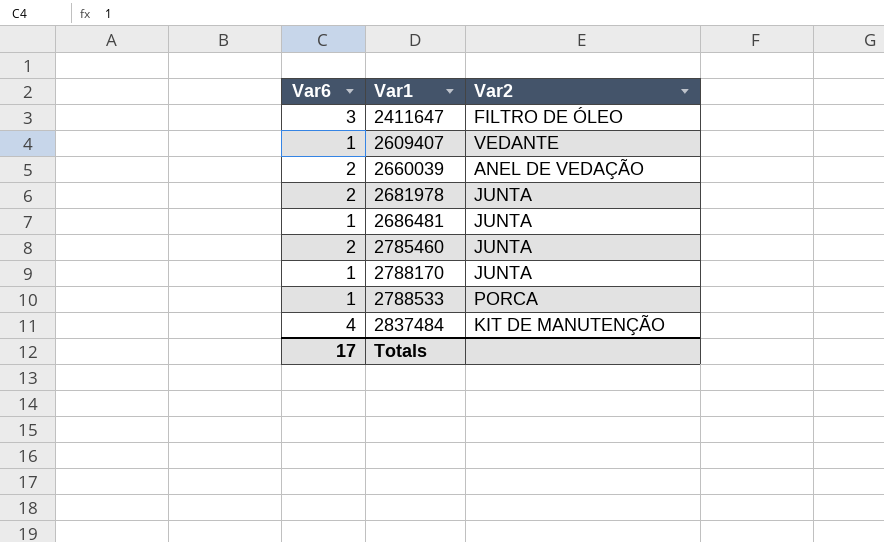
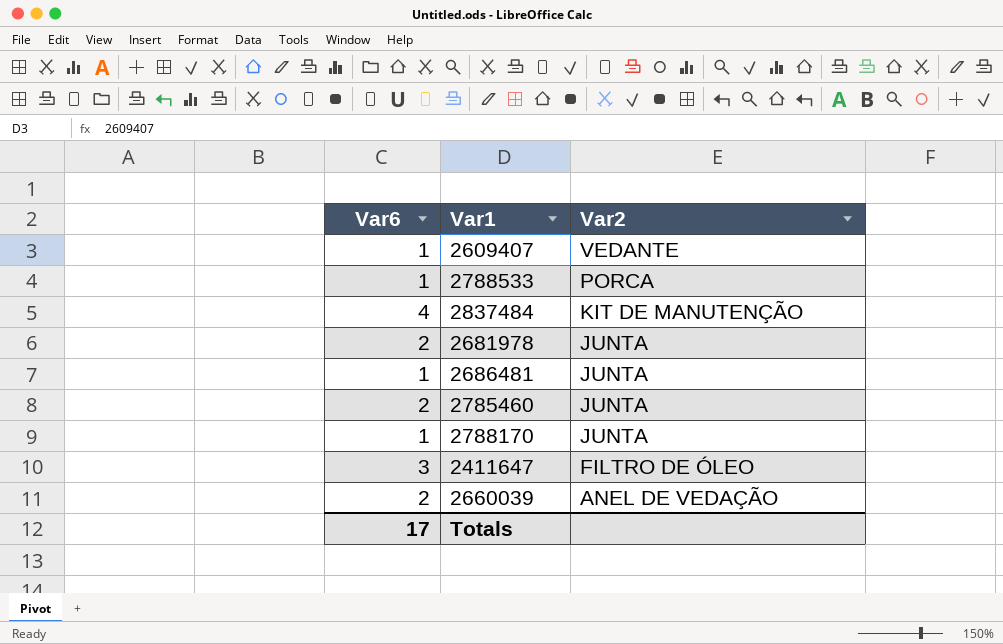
row order: Var1 ascending -> Var2 descending

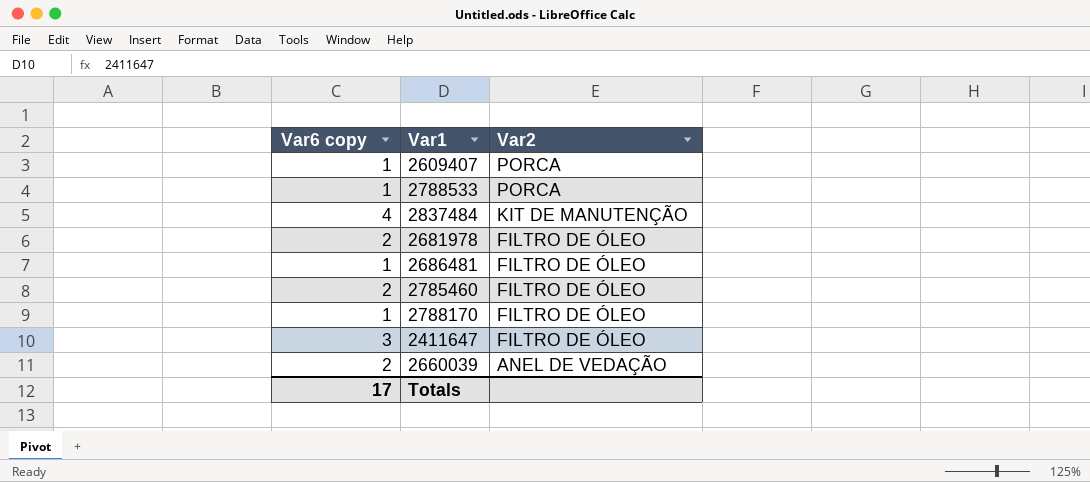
column name: Var6 -> Var6 copy
2609407 | Var2: VEDANTE -> PORCA
2681978 | Var2: JUNTA -> FILTRO DE ÓLEO
2686481 | Var2: JUNTA -> FILTRO DE ÓLEO
2785460 | Var2: JUNTA -> FILTRO DE ÓLEO
2788170 | Var2: JUNTA -> FILTRO DE ÓLEO

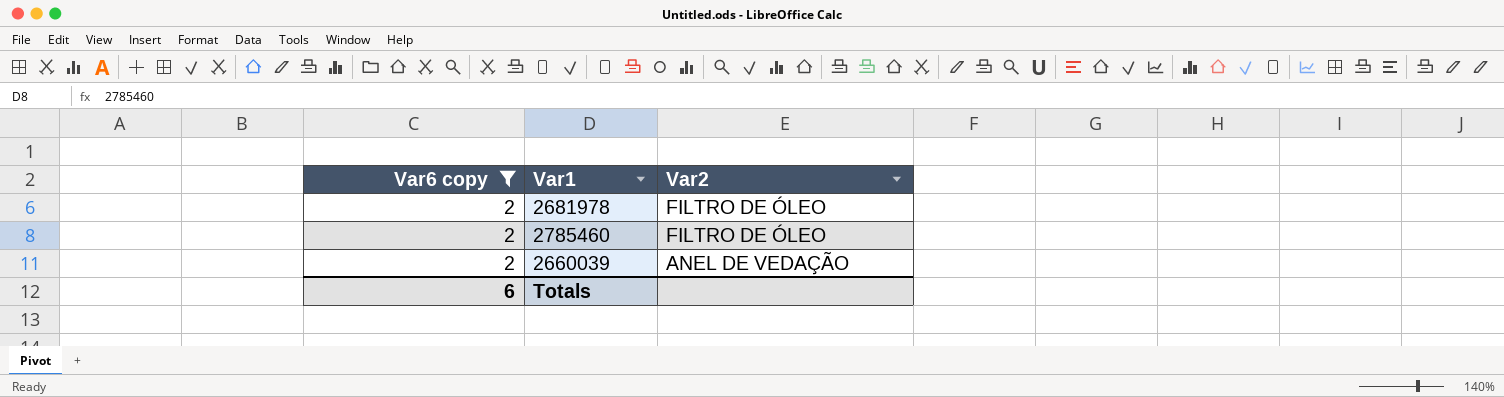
filter: none -> Var6 copy = 2
Totals | Var6 copy: 17 -> 6

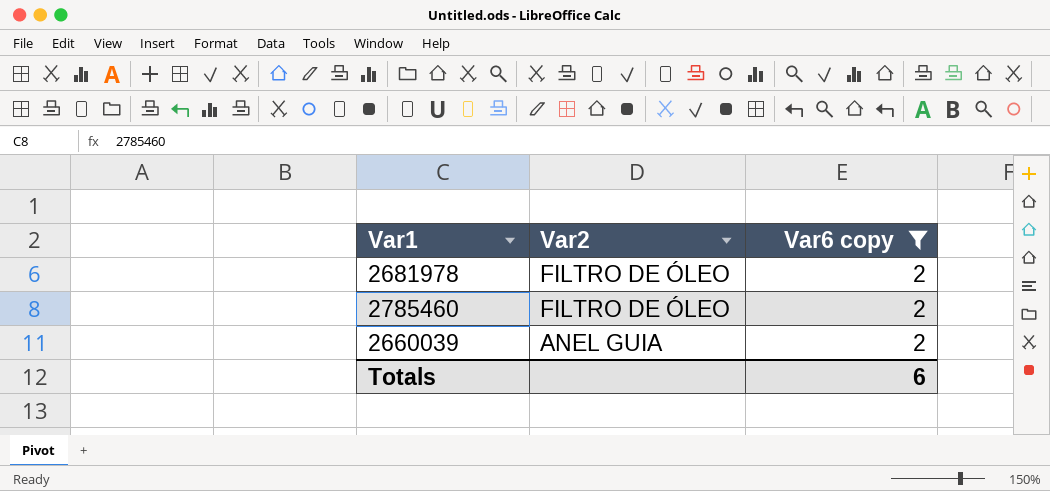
column Var6 copy | position: 1 -> 3
2660039 | Var2: ANEL DE VEDAÇÃO -> ANEL GUIA

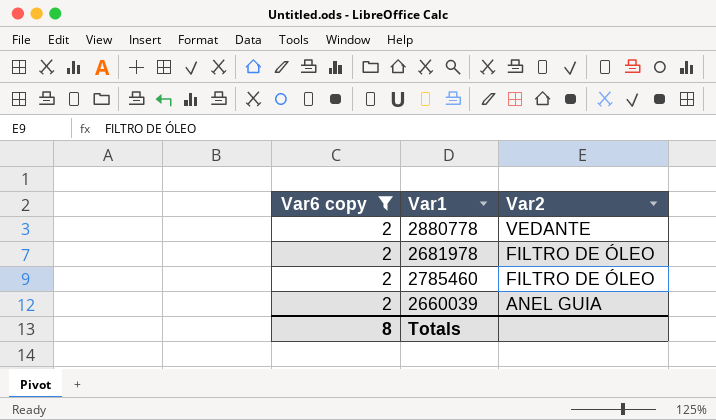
column Var6 copy | position: 3 -> 1
row 2880778: none -> 2 | VEDANTE
Totals | Var6 copy: 6 -> 8

